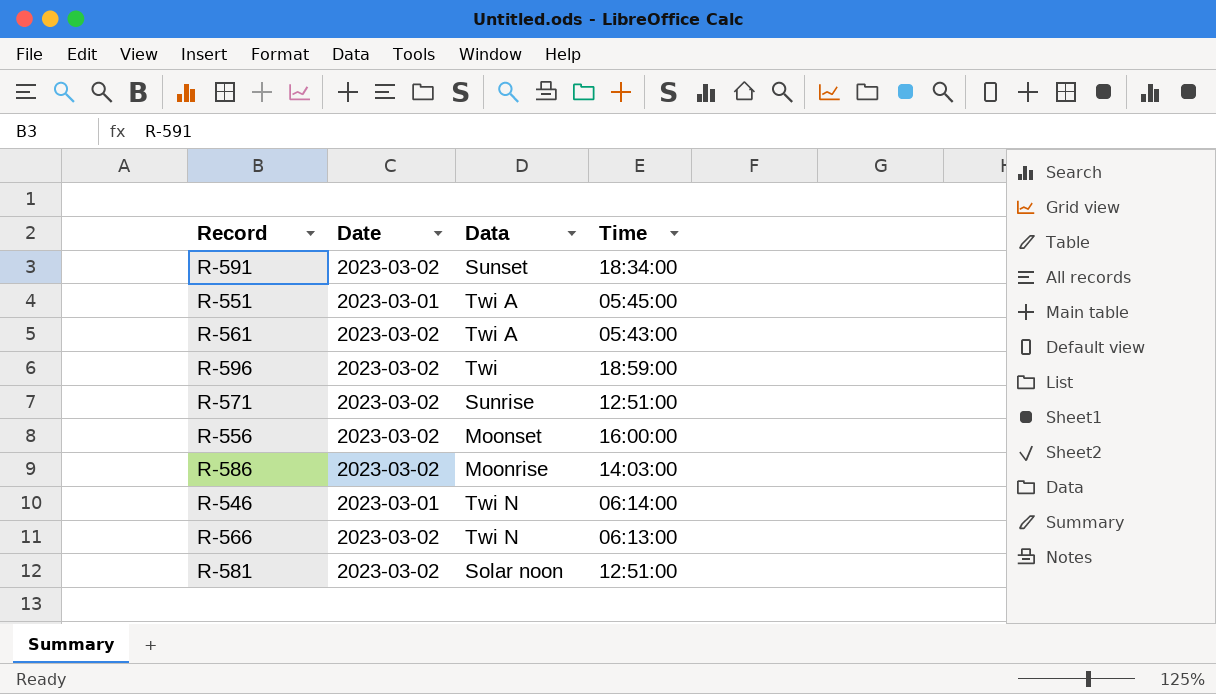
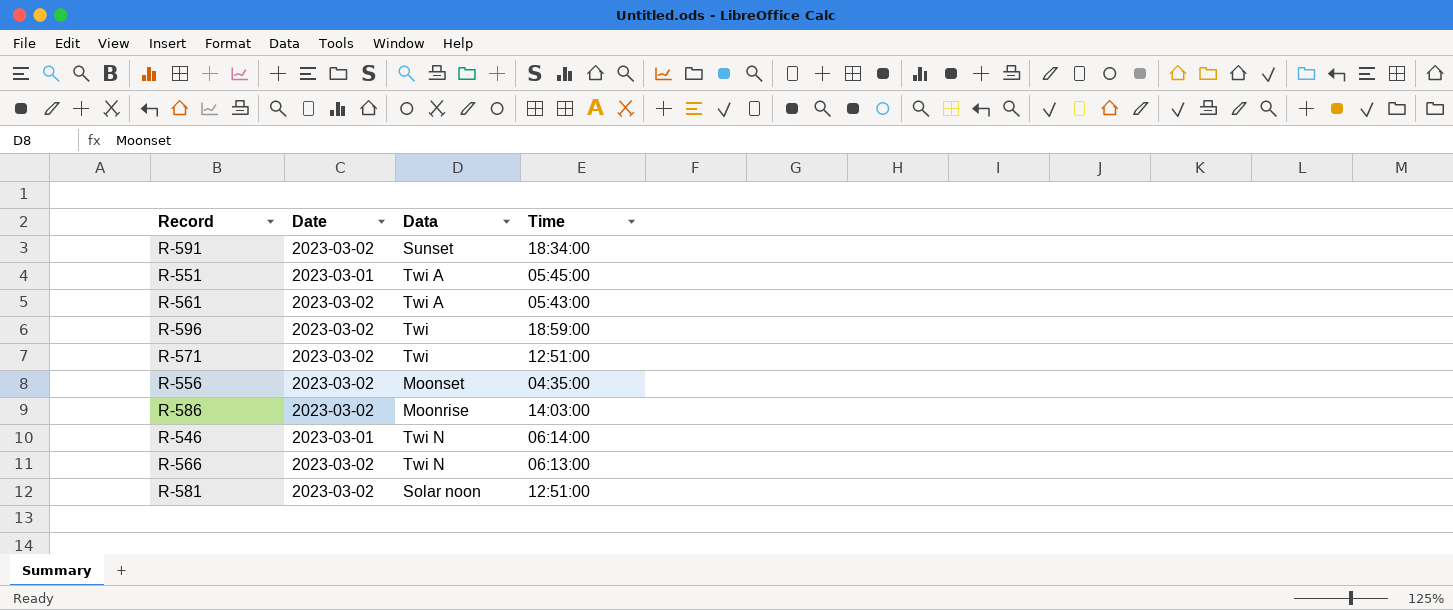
R-571 | Data: Sunrise -> Twi
R-556 | Time: 16:00:00 -> 04:35:00

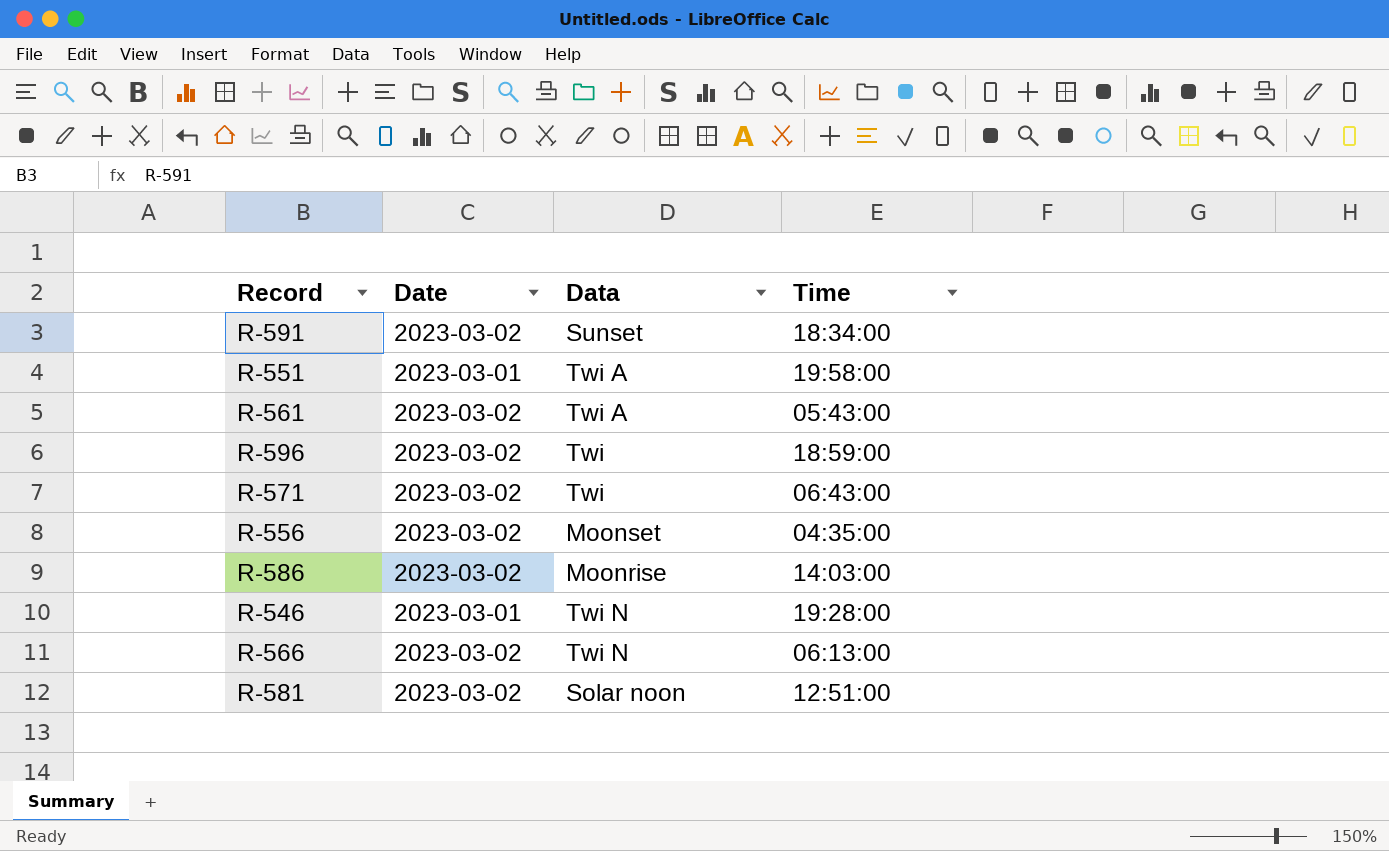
R-551 | Time: 05:45:00 -> 19:58:00
R-571 | Time: 12:51:00 -> 06:43:00
R-546 | Time: 06:14:00 -> 19:28:00

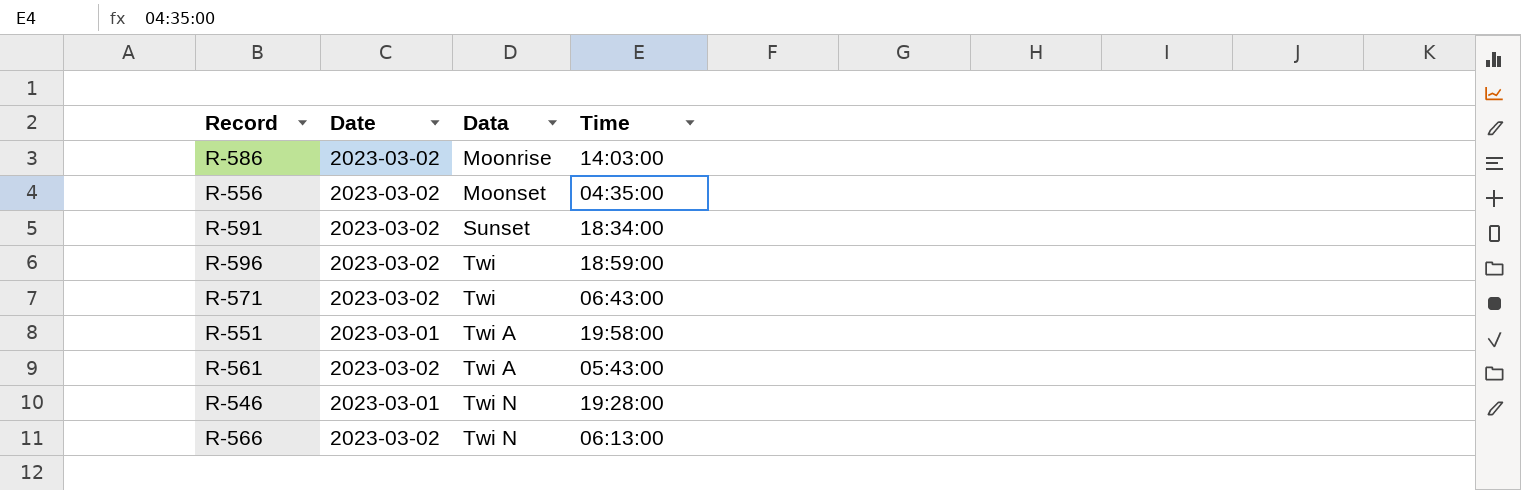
row order: none -> Data ascending
row R-581: 2023-03-02 | Solar noon | 12:51:00 -> none

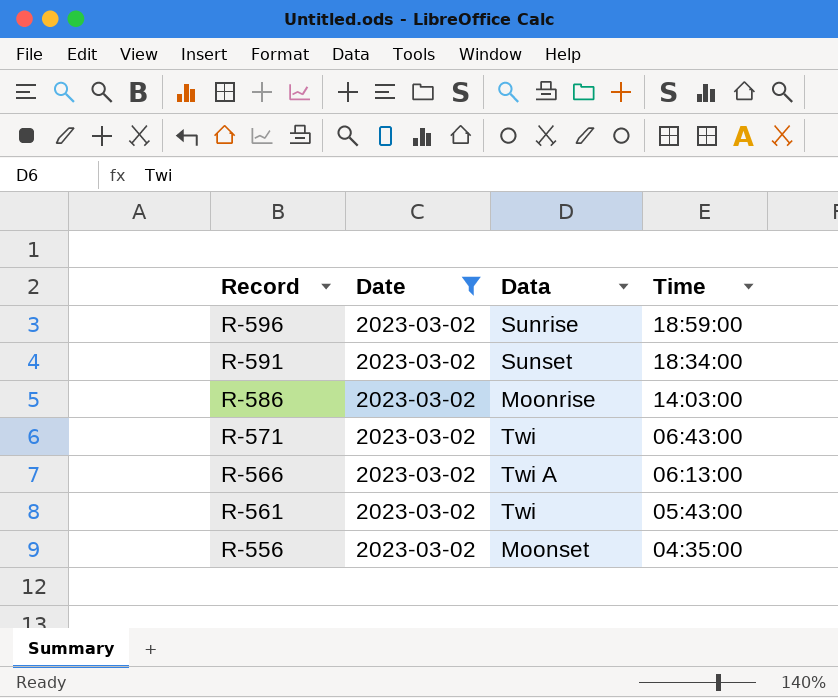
filter: none -> Date = 2023-03-02
row order: Data ascending -> Record descending
R-596 | Data: Twi -> Sunrise
R-566 | Data: Twi N -> Twi A
R-561 | Data: Twi A -> Twi

